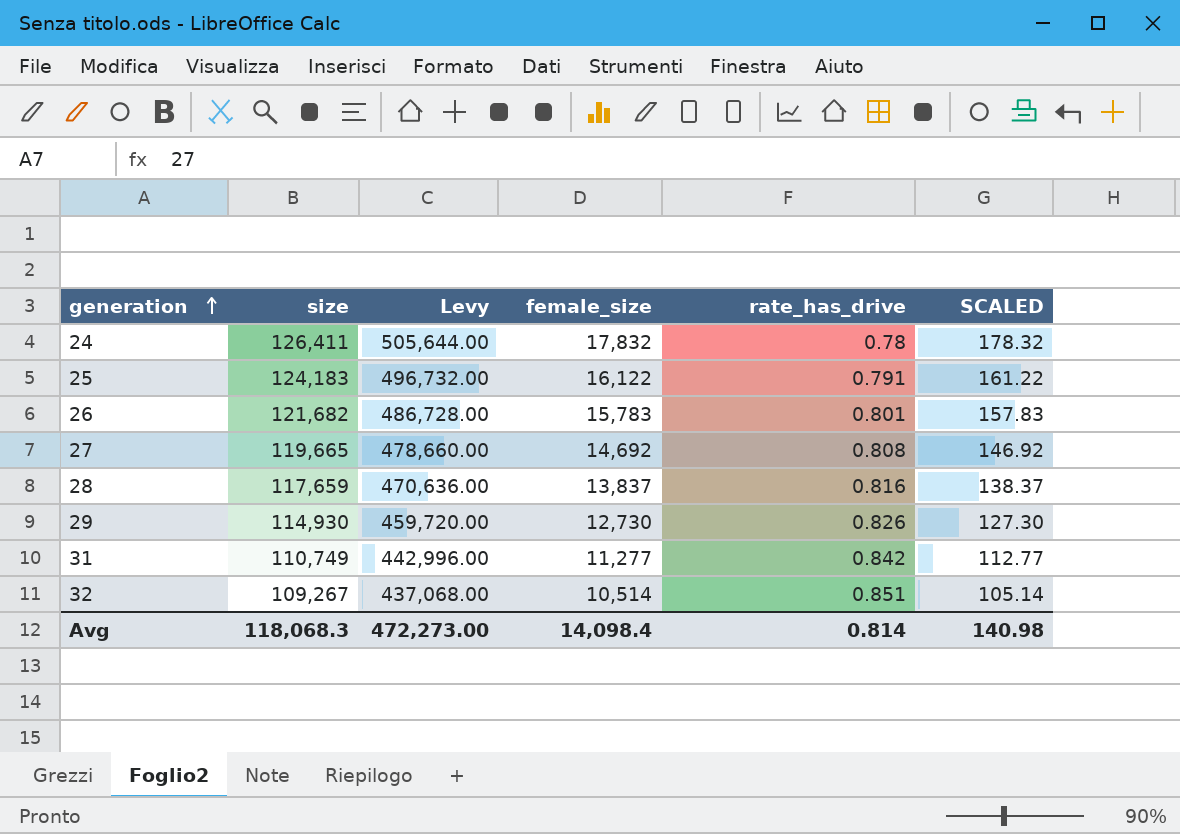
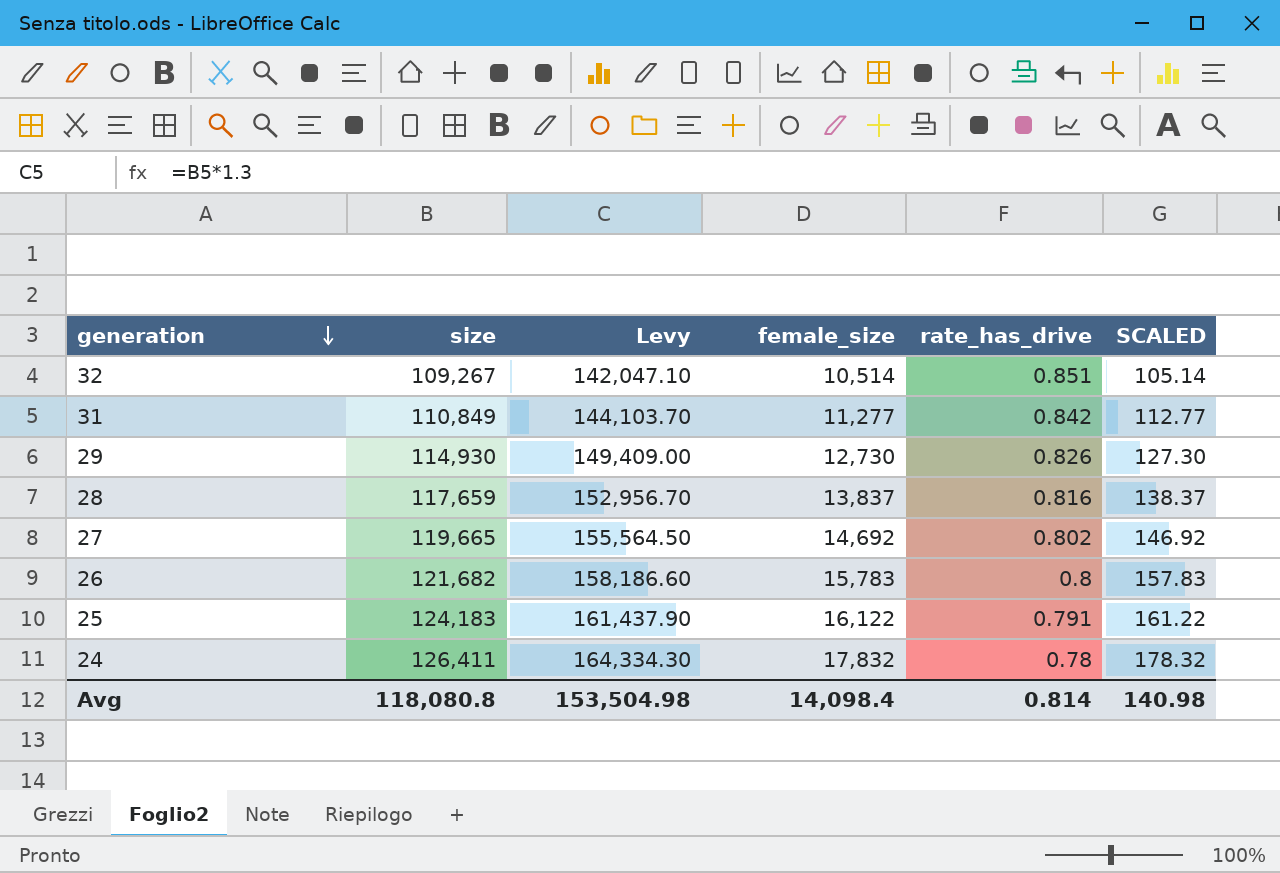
row order: generation ascending -> generation descending
column Levy | formula: [size] * 4 -> [size] * 1.3
31 | size: 110,749 -> 110,849
27 | rate_has_drive: 0.808 -> 0.802
26 | rate_has_drive: 0.801 -> 0.8
Avg | size: 118,068.3 -> 118,080.8
Avg | Levy: 472,273.00 -> 153,504.98

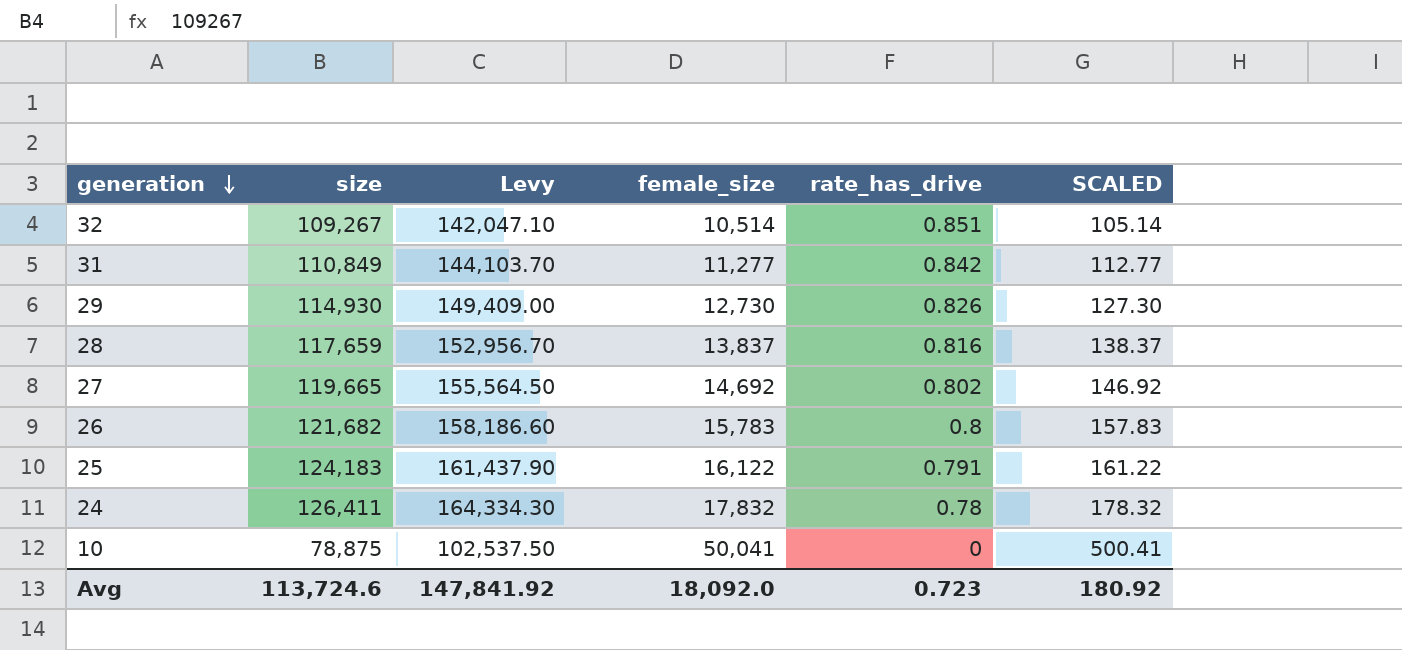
row 10: none -> 78,875 | 102,537.50 | 50,041 | 0 | 500.41
Avg | size: 118,080.8 -> 113,724.6
Avg | Levy: 153,504.98 -> 147,841.92
Avg | female_size: 14,098.4 -> 18,092.0
Avg | rate_has_drive: 0.814 -> 0.723
Avg | SCALED: 140.98 -> 180.92

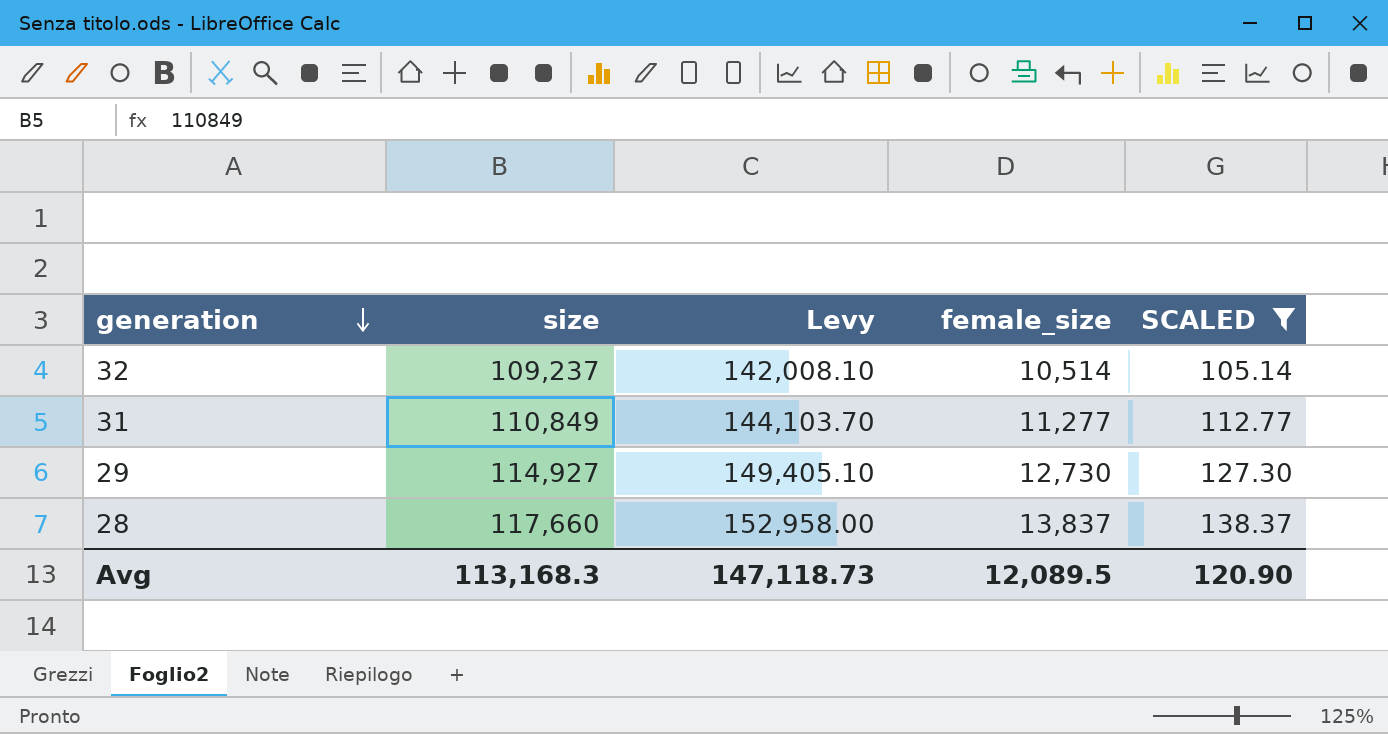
filter: none -> SCALED <= 138.37
column rate_has_drive | position: 5 -> none
32 | size: 109,267 -> 109,237
32 | Levy: 142,047.10 -> 142,008.10
29 | size: 114,930 -> 114,927
29 | Levy: 149,409.00 -> 149,405.10
28 | size: 117,659 -> 117,660
28 | Levy: 152,956.70 -> 152,958.00
Avg | size: 113,724.6 -> 113,168.3
Avg | Levy: 147,841.92 -> 147,118.73
Avg | female_size: 18,092.0 -> 12,089.5
Avg | SCALED: 180.92 -> 120.90

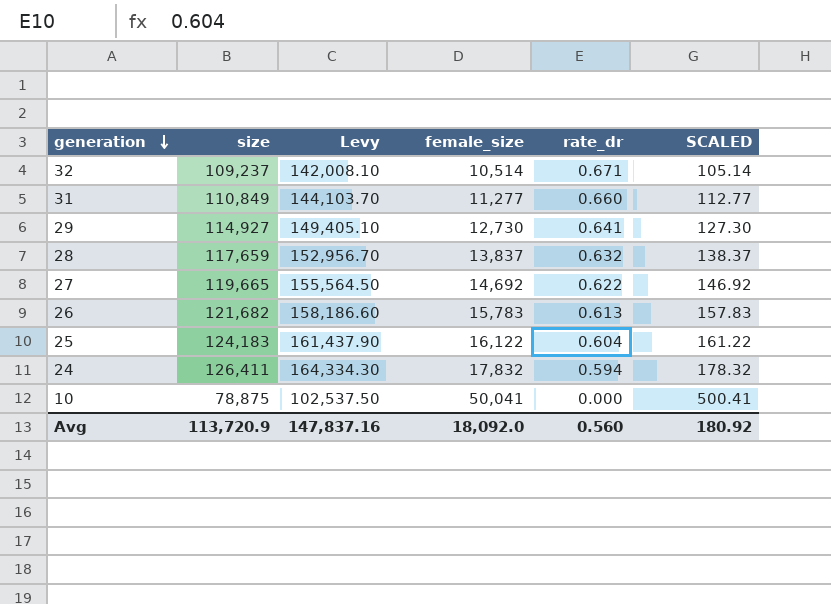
filter: SCALED <= 138.37 -> none
column rate_dr | position: none -> 5
28 | size: 117,660 -> 117,659
28 | Levy: 152,958.00 -> 152,956.70
Avg | size: 113,168.3 -> 113,720.9
Avg | Levy: 147,118.73 -> 147,837.16
Avg | female_size: 12,089.5 -> 18,092.0
Avg | SCALED: 120.90 -> 180.92

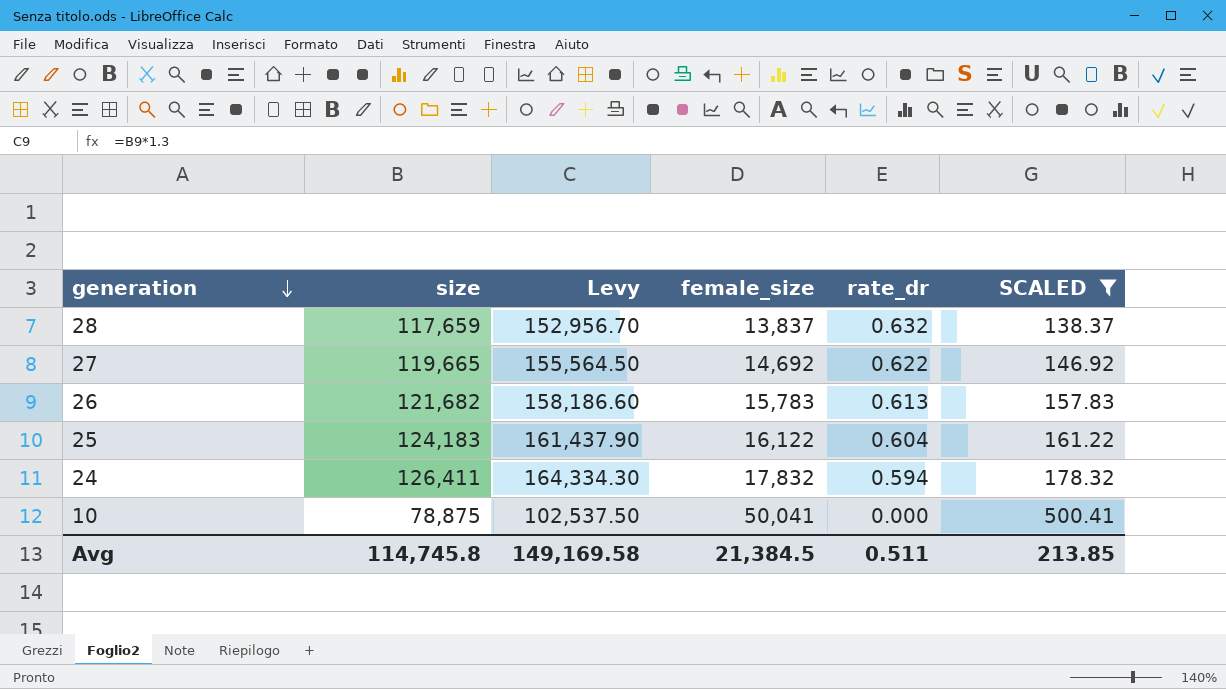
filter: none -> SCALED >= 138.37
Avg | size: 113,720.9 -> 114,745.8
Avg | Levy: 147,837.16 -> 149,169.58
Avg | female_size: 18,092.0 -> 21,384.5
Avg | rate_dr: 0.560 -> 0.511
Avg | SCALED: 180.92 -> 213.85

